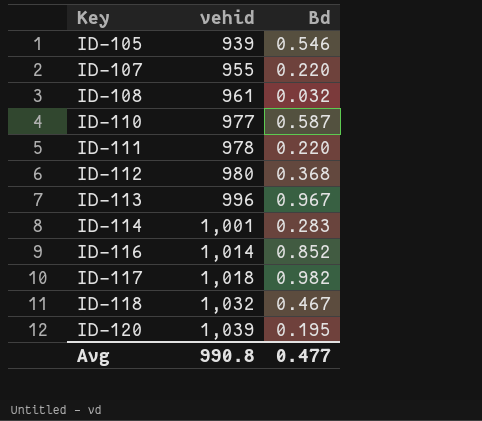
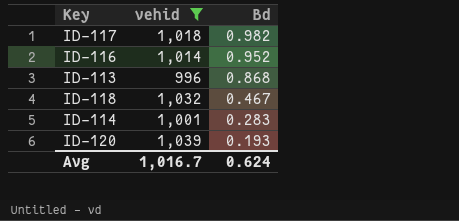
filter: none -> vehid >= 996
row order: Key ascending -> Bd descending
ID-116 | Bd: 0.852 -> 0.952
ID-113 | Bd: 0.967 -> 0.868
ID-120 | Bd: 0.195 -> 0.193
Avg | vehid: 990.8 -> 1,016.7
Avg | Bd: 0.477 -> 0.624

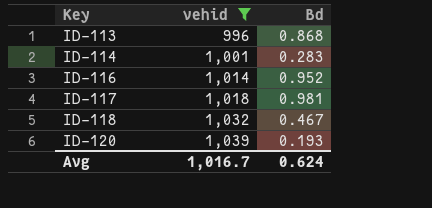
row order: Bd descending -> Key ascending
ID-117 | Bd: 0.982 -> 0.981

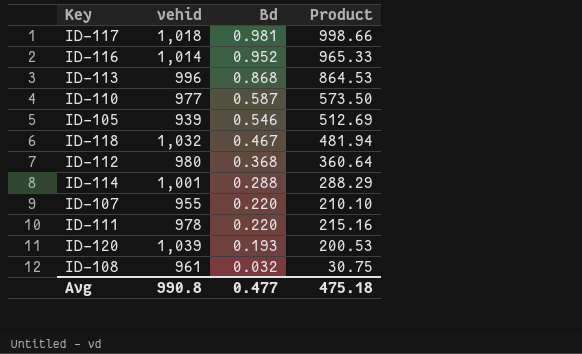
filter: vehid >= 996 -> none
row order: Key ascending -> Bd descending
column Product | formula: none -> [vehid] * [Bd]
ID-114 | Bd: 0.283 -> 0.288
Avg | vehid: 1,016.7 -> 990.8
Avg | Bd: 0.624 -> 0.477

